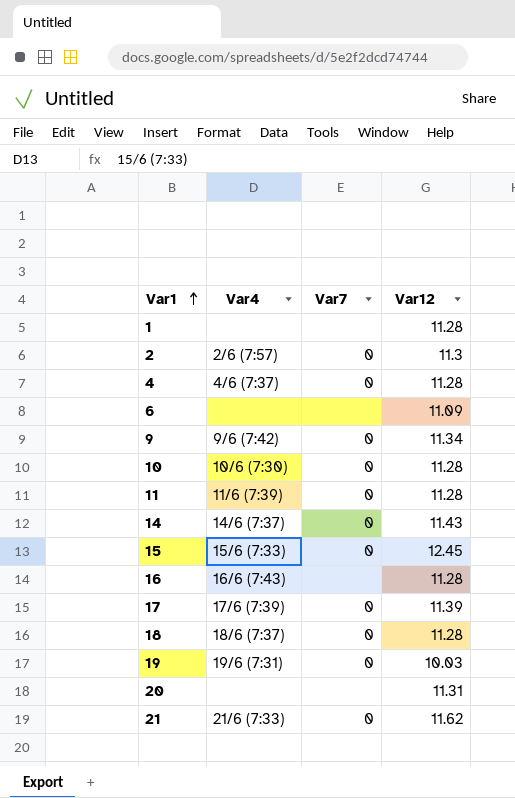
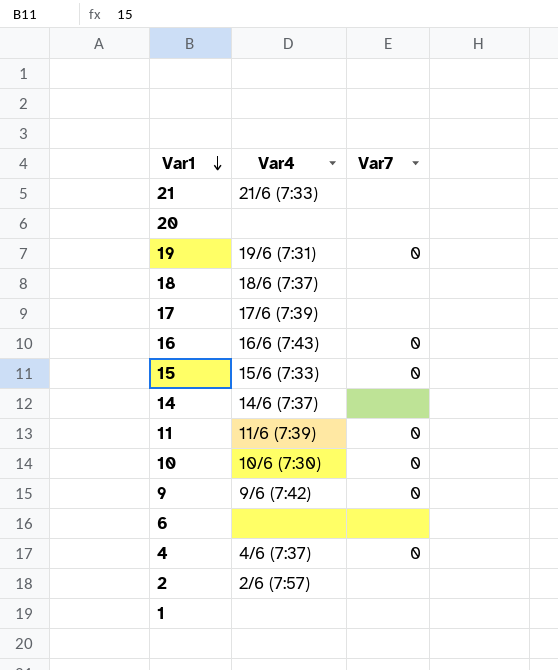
row order: Var1 ascending -> Var1 descending
column Var12 | position: 4 -> none
21 | Var7: 0 -> none
18 | Var7: 0 -> none
17 | Var7: 0 -> none
16 | Var7: none -> 0
14 | Var7: 0 -> none
2 | Var7: 0 -> none

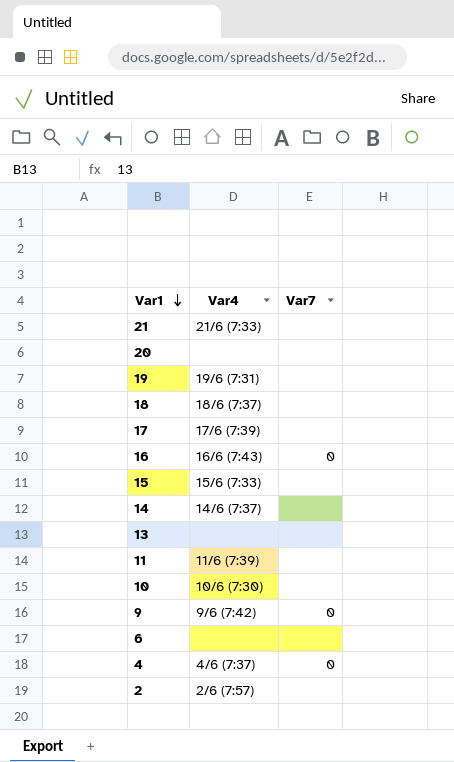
row 1: none | none -> none
19 | Var7: 0 -> none
15 | Var7: 0 -> none
row 13: none -> none | none
11 | Var7: 0 -> none
10 | Var7: 0 -> none

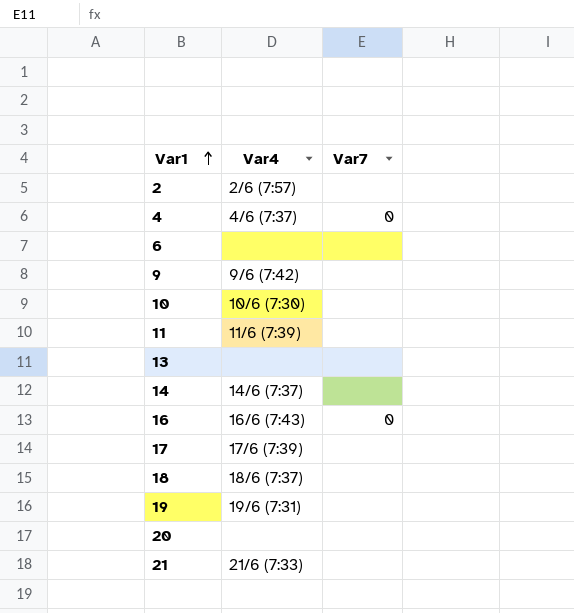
row order: Var1 descending -> Var1 ascending
row 15: 15/6 (7:33) | none -> none
9 | Var7: 0 -> none

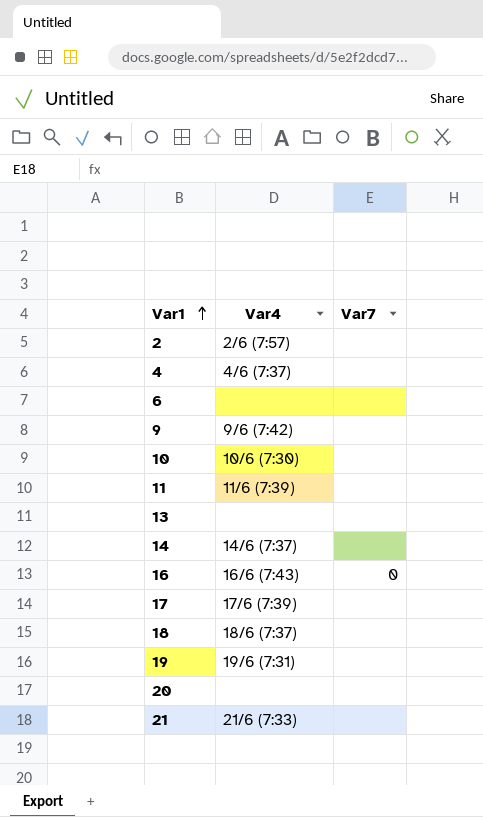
4 | Var7: 0 -> none

